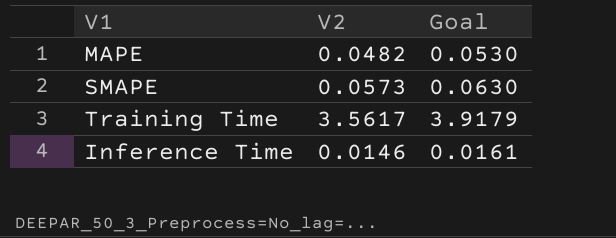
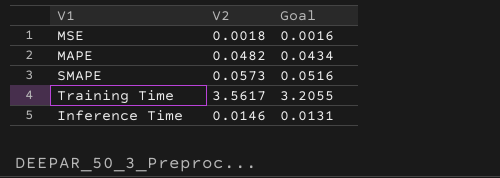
column Goal | formula: [V2] * 1.1 -> [V2] * 0.9
row MSE: none -> 0.0018 | 0.0016

